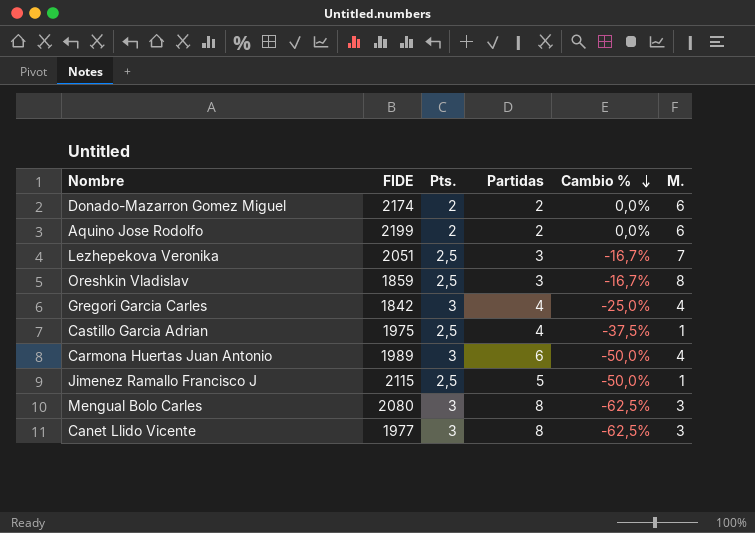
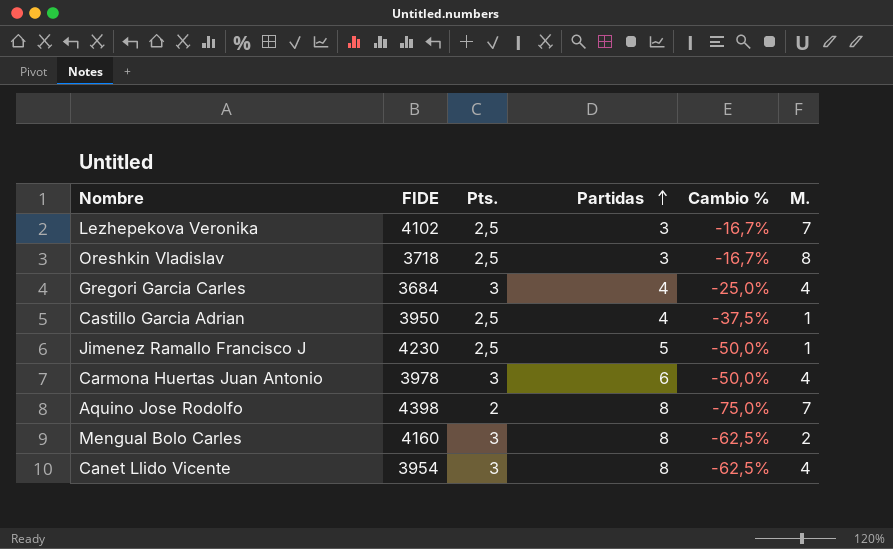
row order: Cambio % descending -> Partidas ascending
row Donado-Mazarron Gomez Miguel: 2174 | 2 | 2 | 0,0% | 6 -> none
Lezhepekova Veronika | FIDE: 2051 -> 4102
Oreshkin Vladislav | FIDE: 1859 -> 3718
Gregori Garcia Carles | FIDE: 1842 -> 3684
Castillo Garcia Adrian | FIDE: 1975 -> 3950
Jimenez Ramallo Francisco J | FIDE: 2115 -> 4230
Carmona Huertas Juan Antonio | FIDE: 1989 -> 3978
Aquino Jose Rodolfo | FIDE: 2199 -> 4398
Aquino Jose Rodolfo | Partidas: 2 -> 8
Aquino Jose Rodolfo | Cambio %: 0,0% -> -75,0%
Aquino Jose Rodolfo | M.: 6 -> 7
Mengual Bolo Carles | FIDE: 2080 -> 4160
Mengual Bolo Carles | M.: 3 -> 2
Canet Llido Vicente | FIDE: 1977 -> 3954
Canet Llido Vicente | M.: 3 -> 4

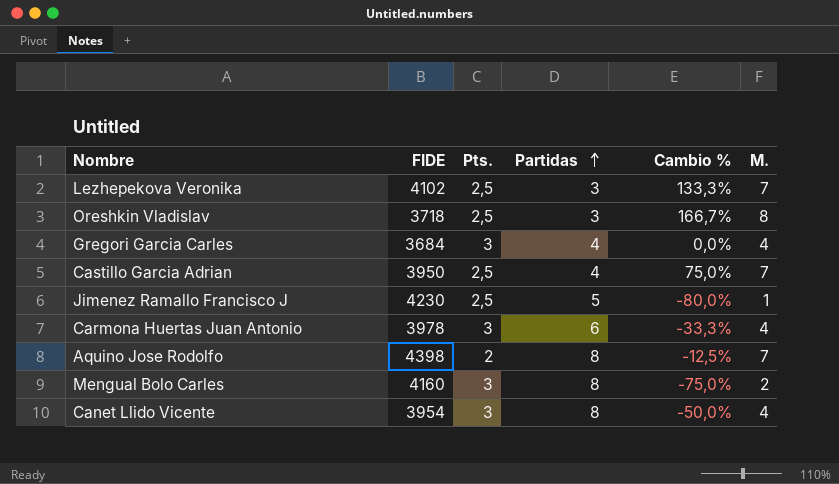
column Cambio % | formula: ([Pts.] - [Partidas]) / [Partidas] -> ([M.] - [Partidas]) / [Partidas]
Castillo Garcia Adrian | M.: 1 -> 7

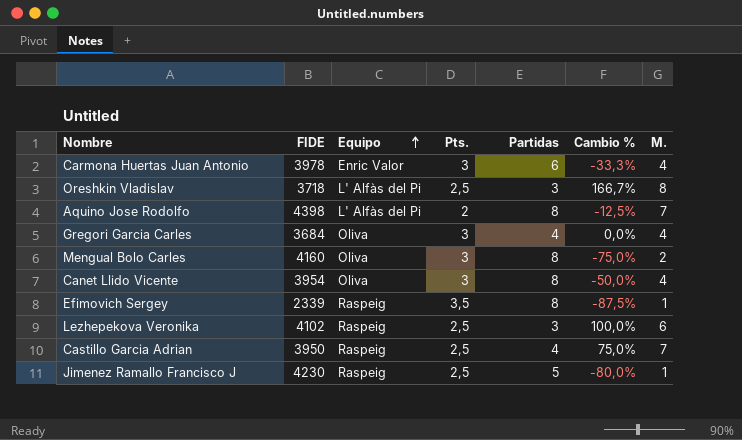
row order: Partidas ascending -> Equipo ascending
column Equipo | position: none -> 3
row Efimovich Sergey: none -> 2339 | Raspeig | 3,5 | 8 | -87,5% | 1
Lezhepekova Veronika | Cambio %: 133,3% -> 100,0%
Lezhepekova Veronika | M.: 7 -> 6

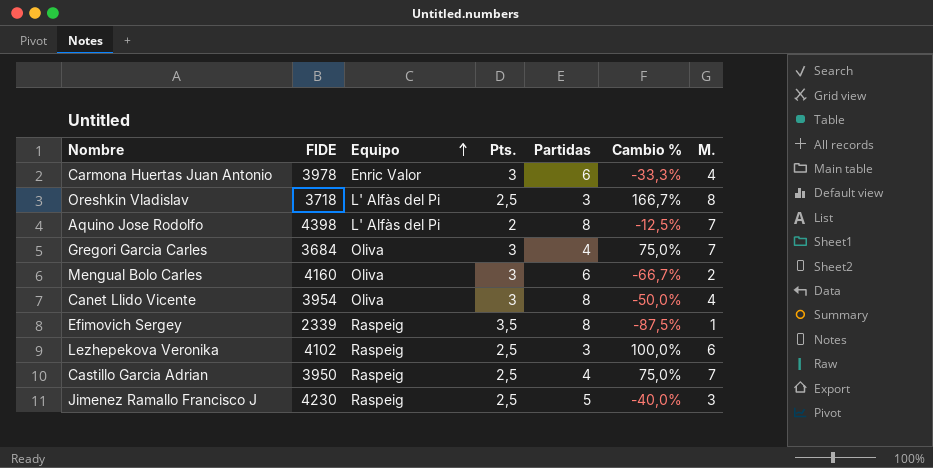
Gregori Garcia Carles | Cambio %: 0,0% -> 75,0%
Gregori Garcia Carles | M.: 4 -> 7
Mengual Bolo Carles | Partidas: 8 -> 6
Mengual Bolo Carles | Cambio %: -75,0% -> -66,7%
Jimenez Ramallo Francisco J | Cambio %: -80,0% -> -40,0%
Jimenez Ramallo Francisco J | M.: 1 -> 3

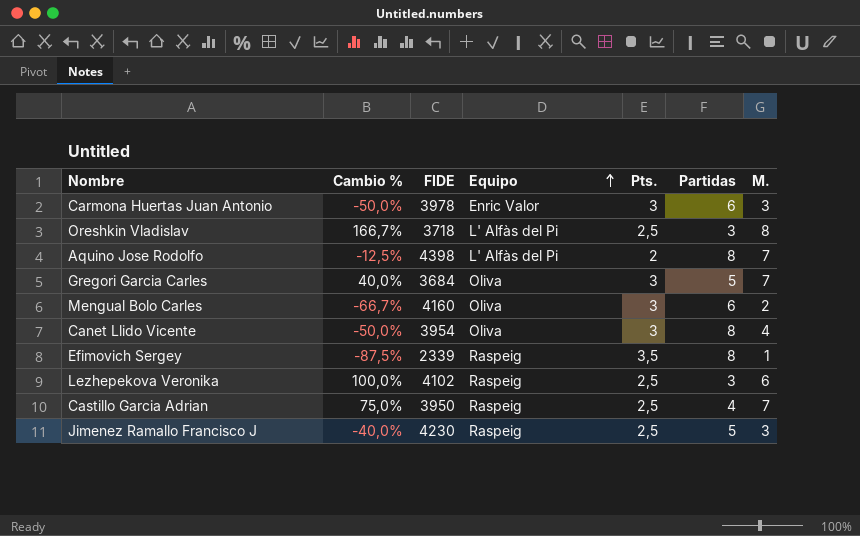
column Cambio % | position: 6 -> 2
Carmona Huertas Juan Antonio | Cambio %: -33,3% -> -50,0%
Carmona Huertas Juan Antonio | M.: 4 -> 3
Gregori Garcia Carles | Cambio %: 75,0% -> 40,0%
Gregori Garcia Carles | Partidas: 4 -> 5

